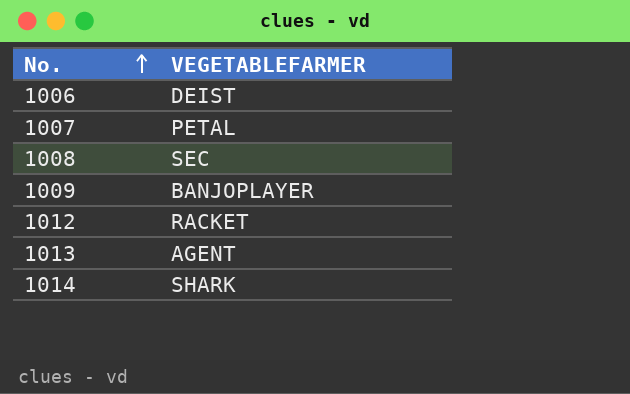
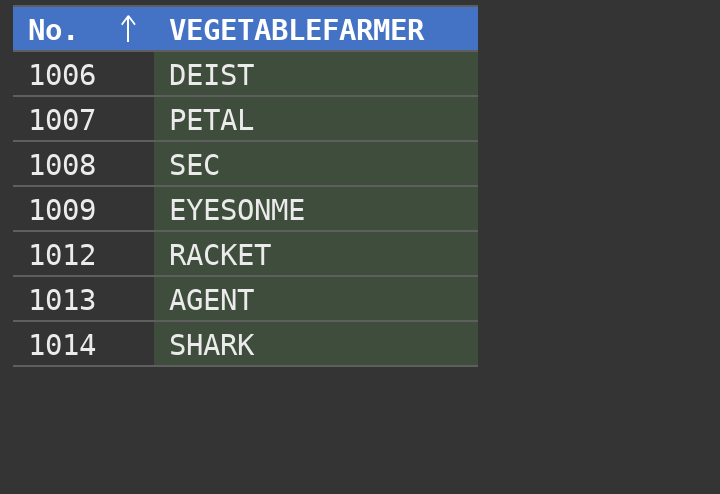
1009 | VEGETABLEFARMER: BANJOPLAYER -> EYESONME

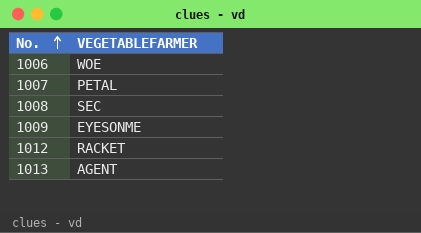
row 1014: SHARK -> none
1006 | VEGETABLEFARMER: DEIST -> WOE

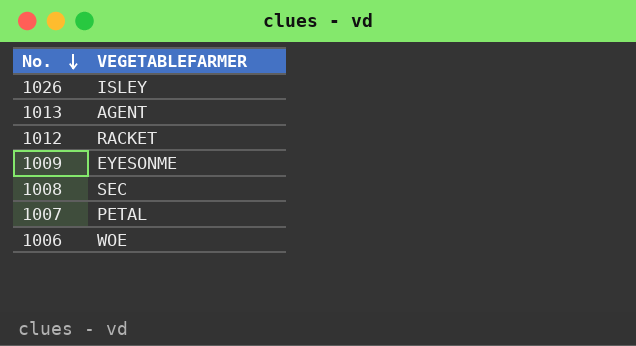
row order: No. ascending -> No. descending
row 1026: none -> ISLEY

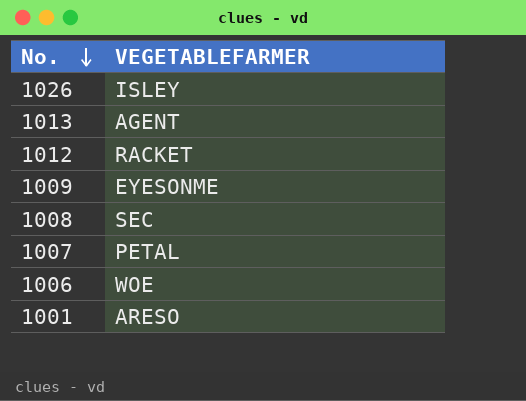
row 1001: none -> ARESO

